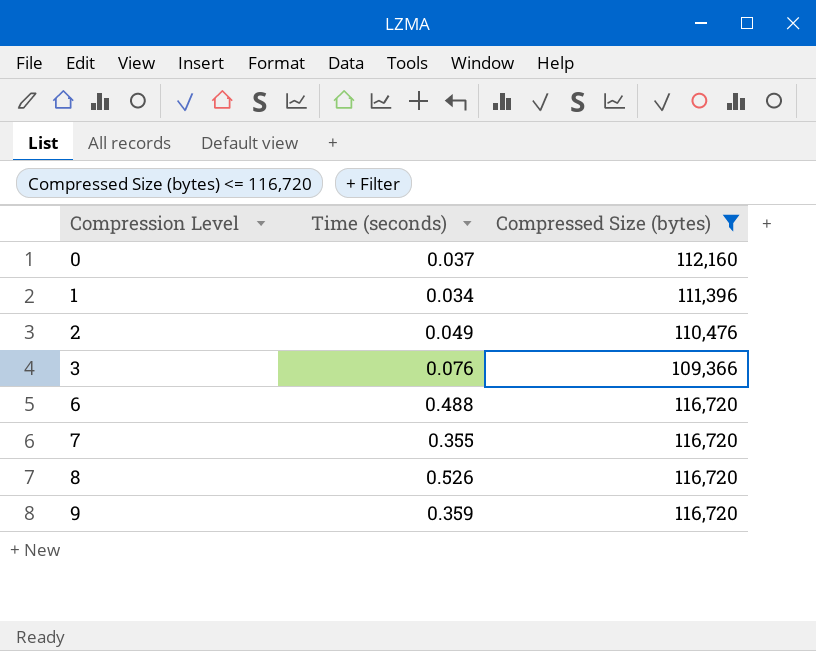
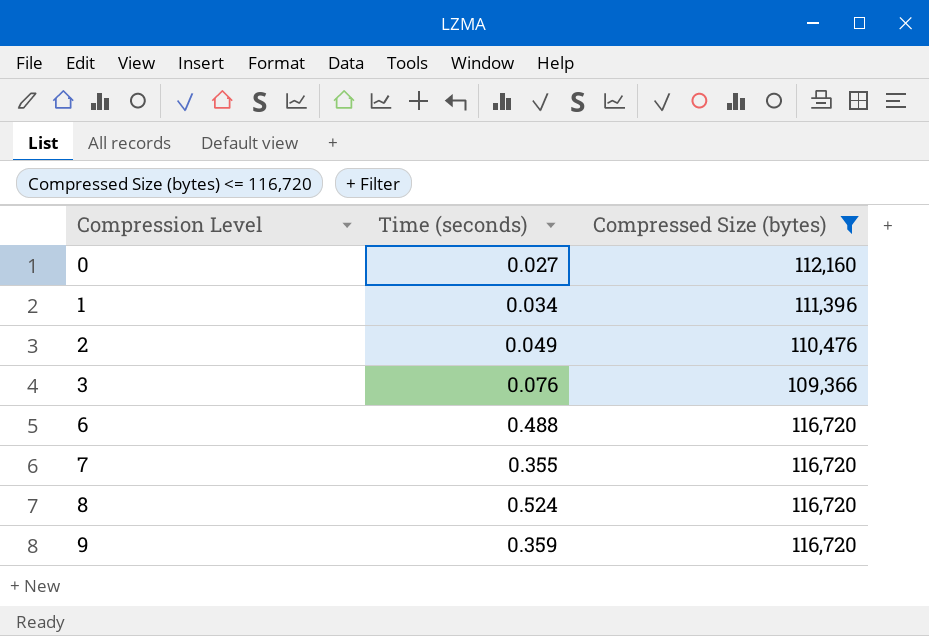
0 | Time (seconds): 0.037 -> 0.027
8 | Time (seconds): 0.526 -> 0.524

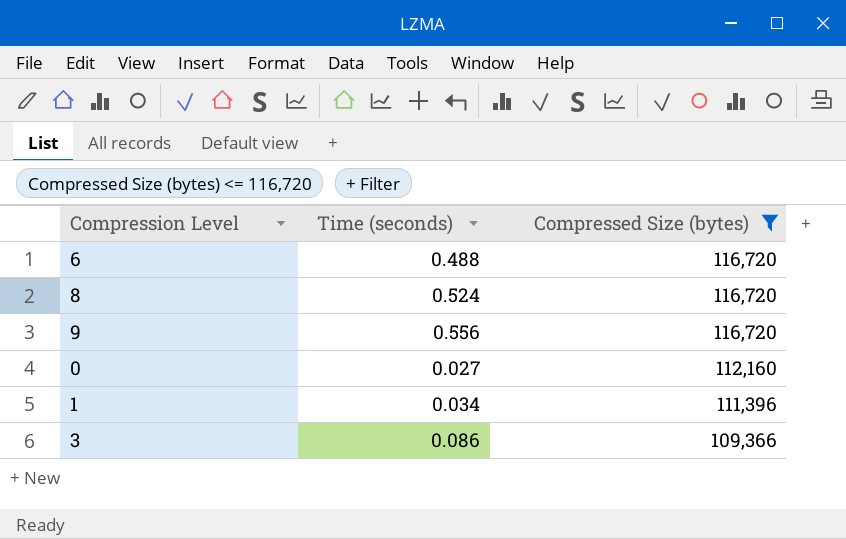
row order: Compression Level ascending -> Compressed Size (bytes) descending
row 2: 0.049 | 110,476 -> none
row 7: 0.355 | 116,720 -> none
9 | Time (seconds): 0.359 -> 0.556
3 | Time (seconds): 0.076 -> 0.086

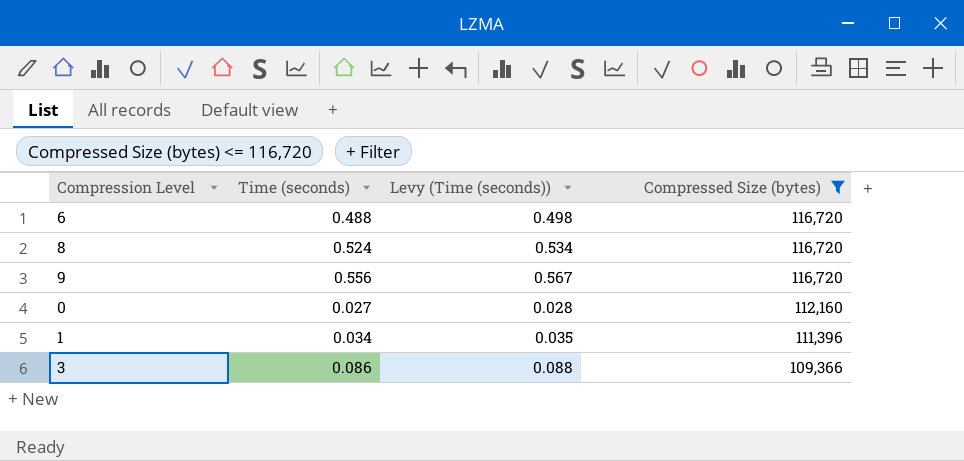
column Levy (Time (seconds)) | formula: none -> [Time (seconds)] * 1.02

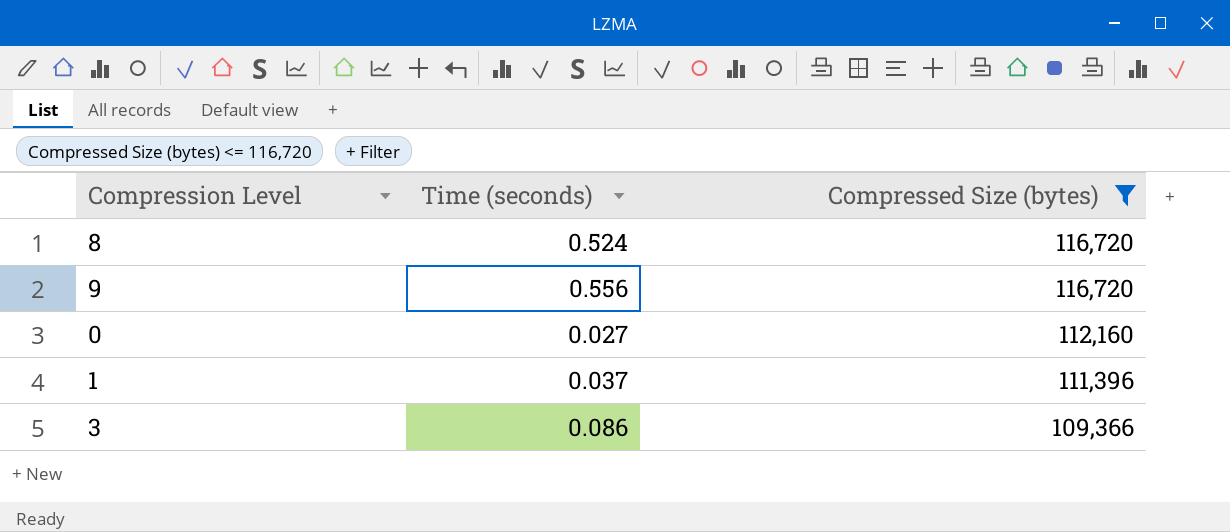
column Levy (Time (seconds)) | formula: [Time (seconds)] * 1.02 -> none
row 6: 0.488 | 0.498 | 116,720 -> none
1 | Time (seconds): 0.034 -> 0.037

